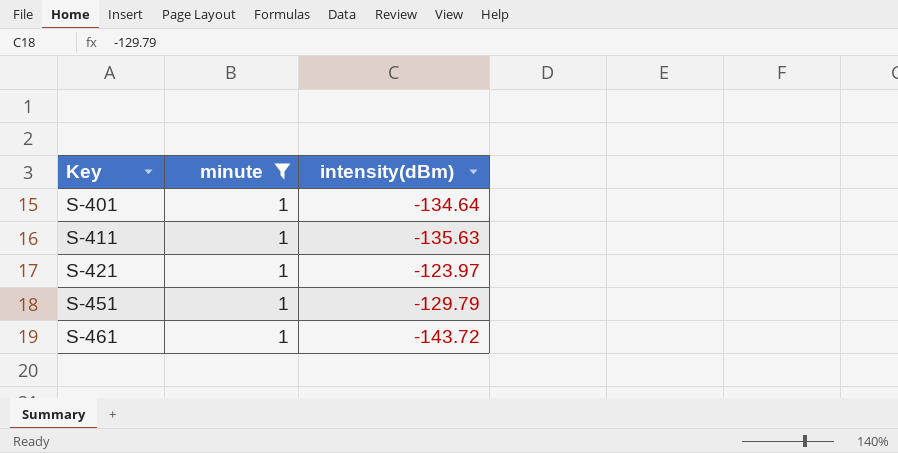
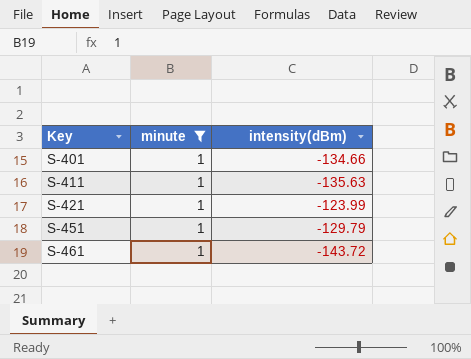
S-401 | intensity(dBm): -134.64 -> -134.66
S-421 | intensity(dBm): -123.97 -> -123.99

